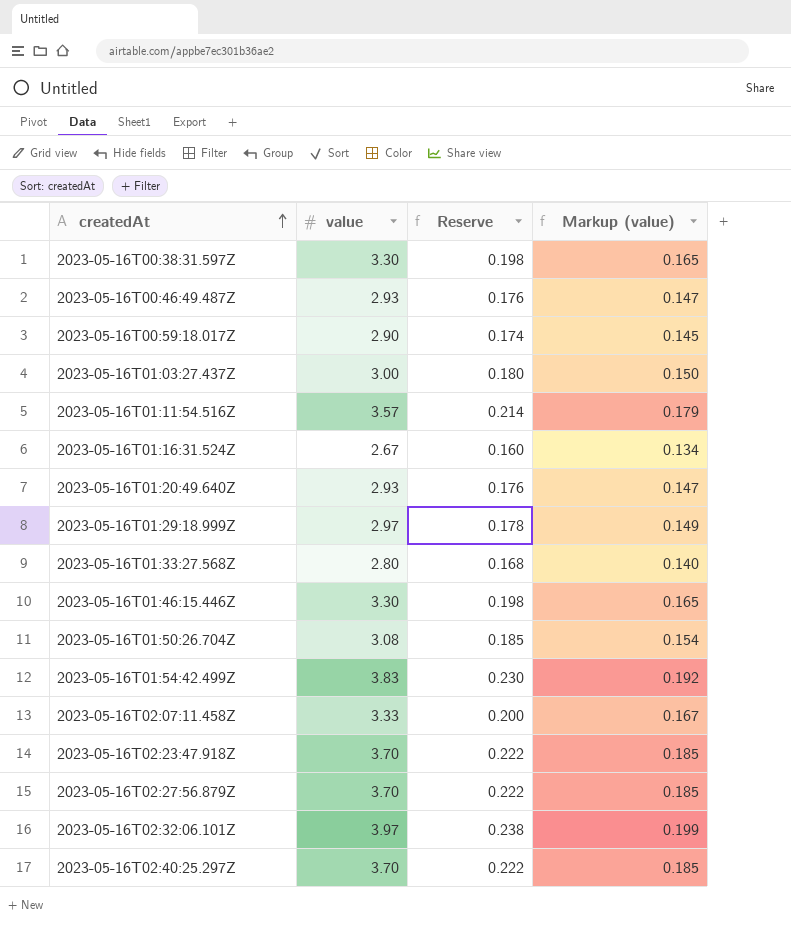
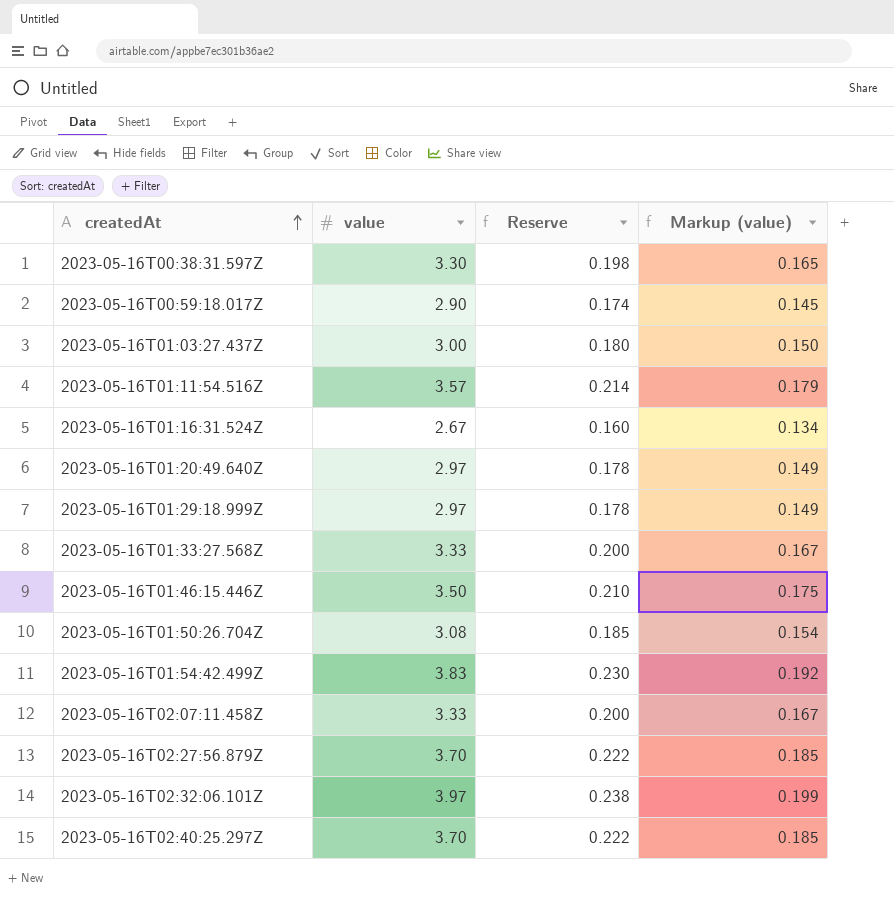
row 2023-05-16T00:46:49.487Z: 2.93 | 0.176 | 0.147 -> none
row 2023-05-16T02:23:47.918Z: 3.70 | 0.222 | 0.185 -> none
2023-05-16T01:20:49.640Z | value: 2.93 -> 2.97
2023-05-16T01:20:49.640Z | Reserve: 0.176 -> 0.178
2023-05-16T01:20:49.640Z | Markup (value): 0.147 -> 0.149
2023-05-16T01:33:27.568Z | value: 2.80 -> 3.33
2023-05-16T01:33:27.568Z | Reserve: 0.168 -> 0.200
2023-05-16T01:33:27.568Z | Markup (value): 0.140 -> 0.167
2023-05-16T01:46:15.446Z | value: 3.30 -> 3.50
2023-05-16T01:46:15.446Z | Reserve: 0.198 -> 0.210
2023-05-16T01:46:15.446Z | Markup (value): 0.165 -> 0.175

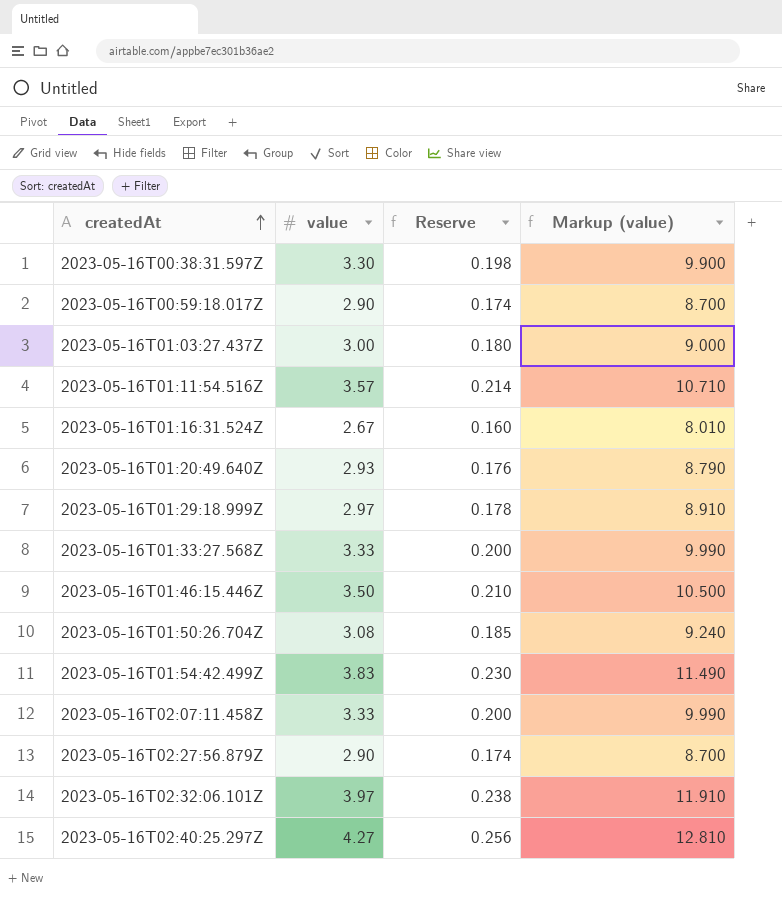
column Markup (value) | formula: [value] * 0.05 -> [value] * 3
2023-05-16T01:20:49.640Z | value: 2.97 -> 2.93
2023-05-16T01:20:49.640Z | Reserve: 0.178 -> 0.176
2023-05-16T02:27:56.879Z | value: 3.70 -> 2.90
2023-05-16T02:27:56.879Z | Reserve: 0.222 -> 0.174
2023-05-16T02:40:25.297Z | value: 3.70 -> 4.27
2023-05-16T02:40:25.297Z | Reserve: 0.222 -> 0.256

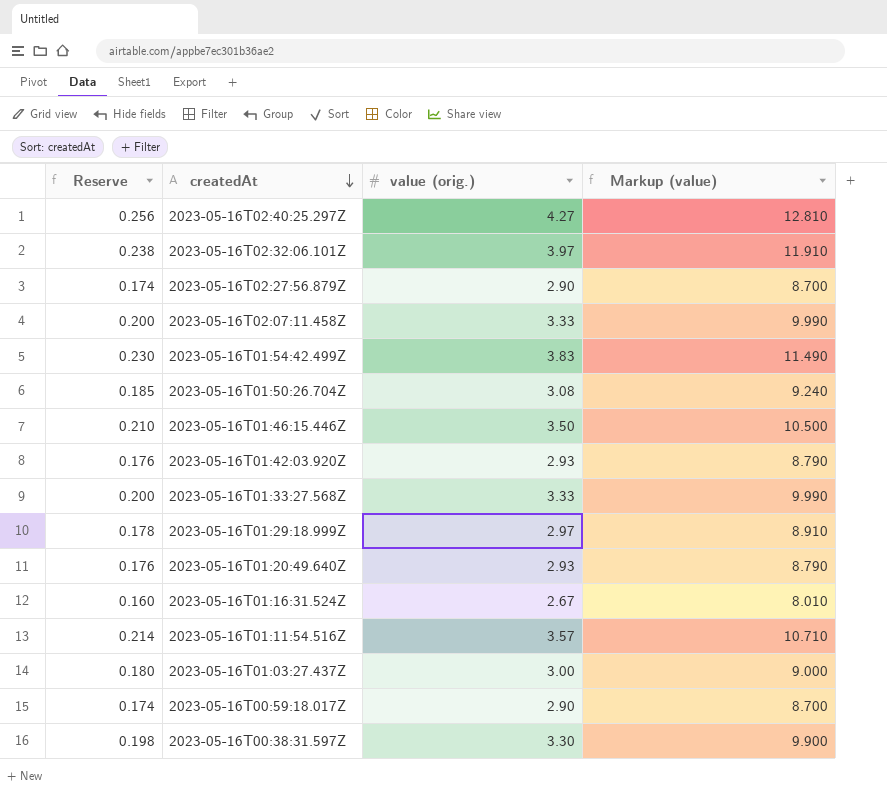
row order: createdAt ascending -> createdAt descending
column Reserve | position: 3 -> 1
column name: value -> value (orig.)
row 2023-05-16T01:42:03.920Z: none -> 0.176 | 2.93 | 8.790

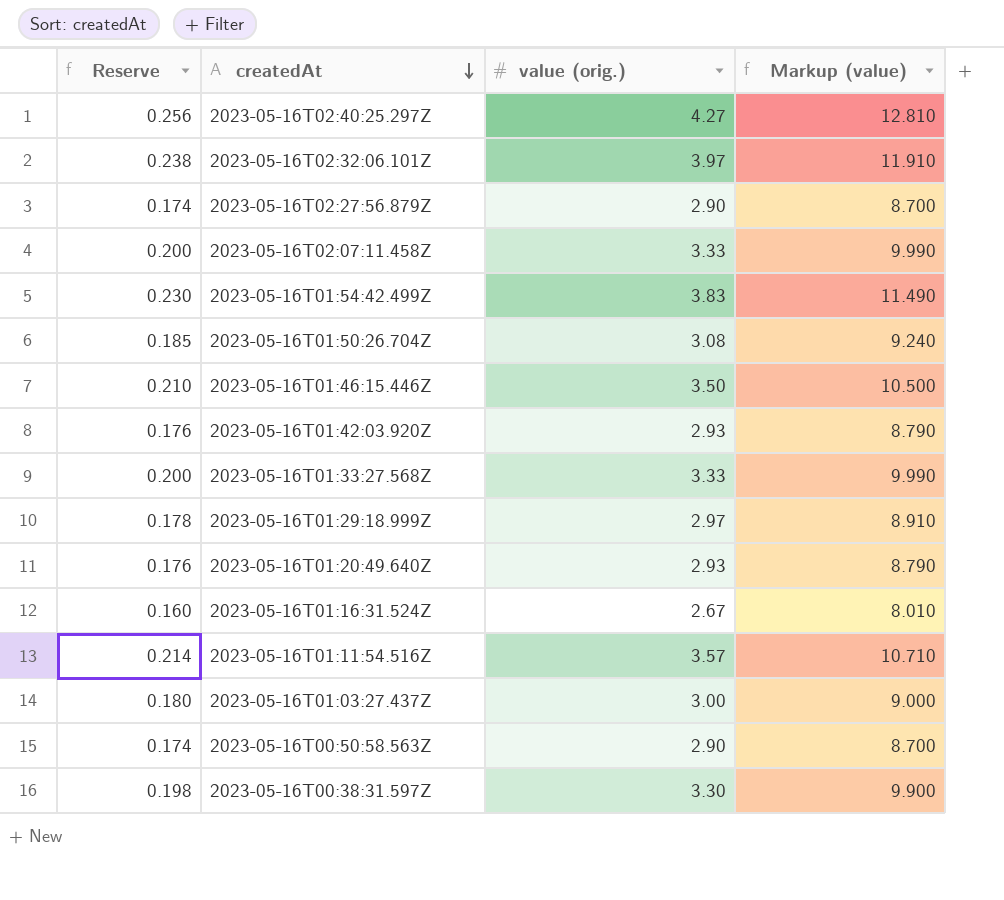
row 2023-05-16T00:59:18.017Z: 0.174 | 2.90 | 8.700 -> none
row 2023-05-16T00:50:58.563Z: none -> 0.174 | 2.90 | 8.700

